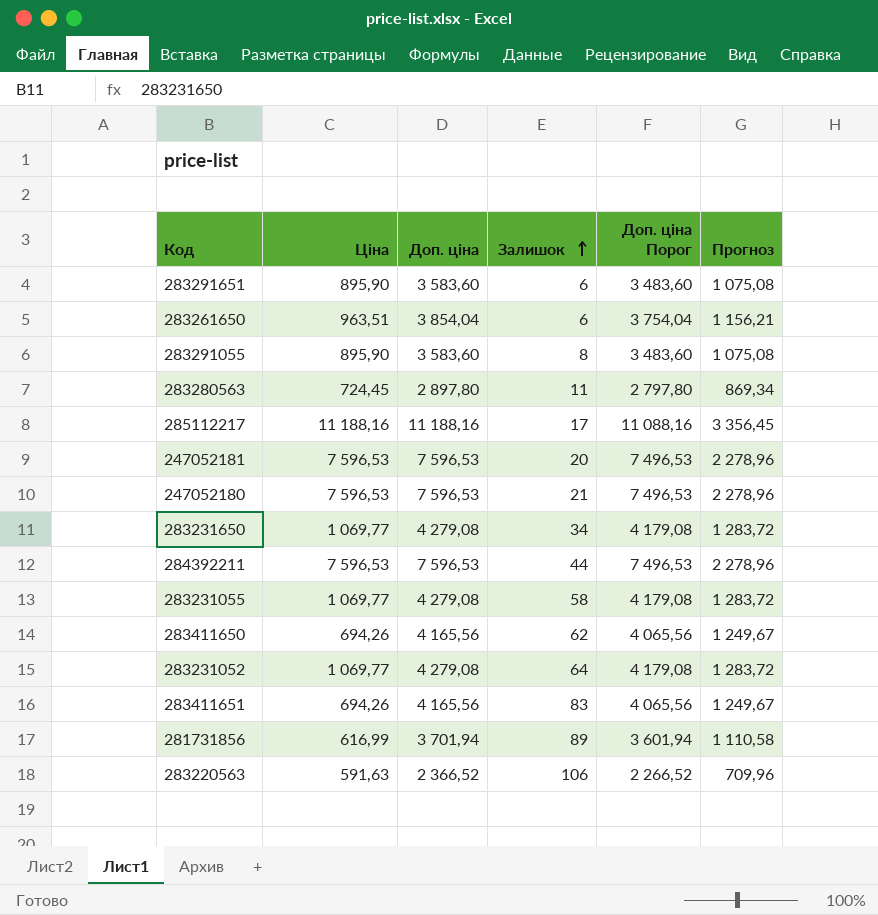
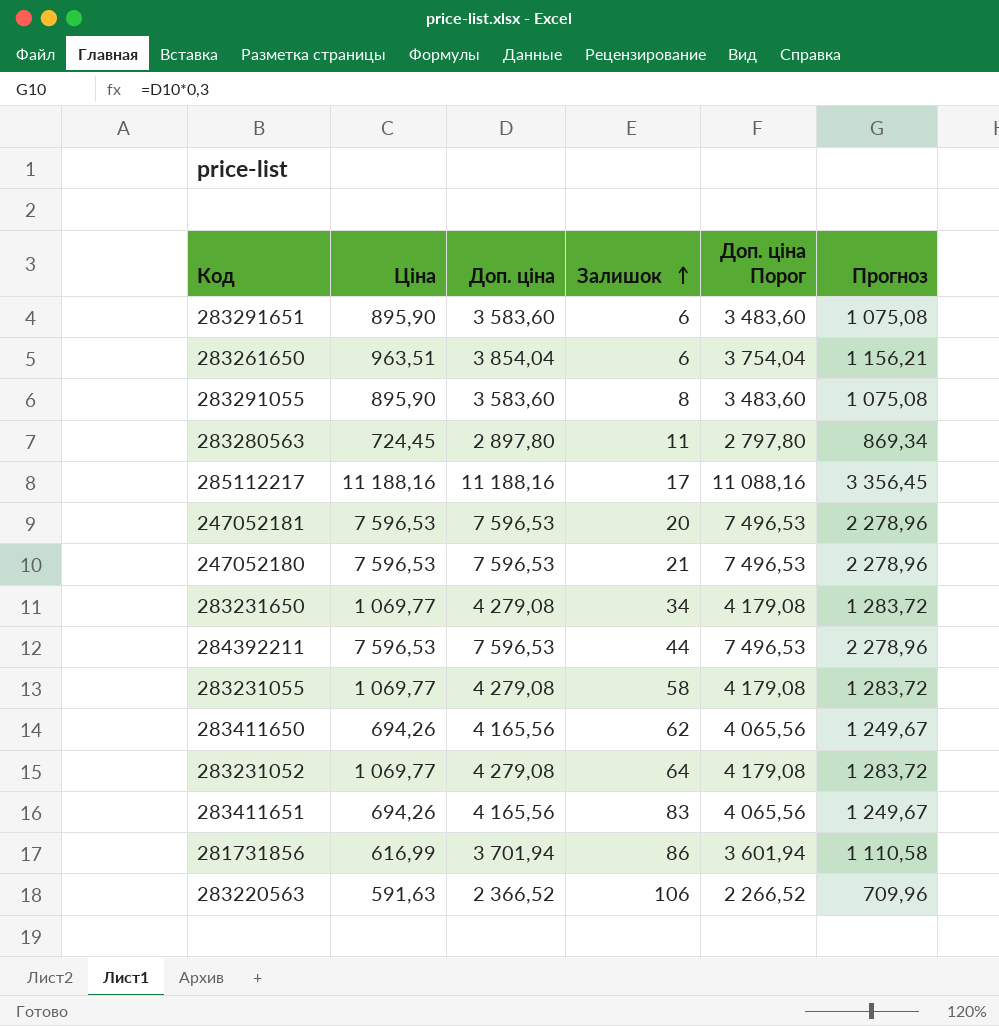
281731856 | Залишок: 89 -> 86

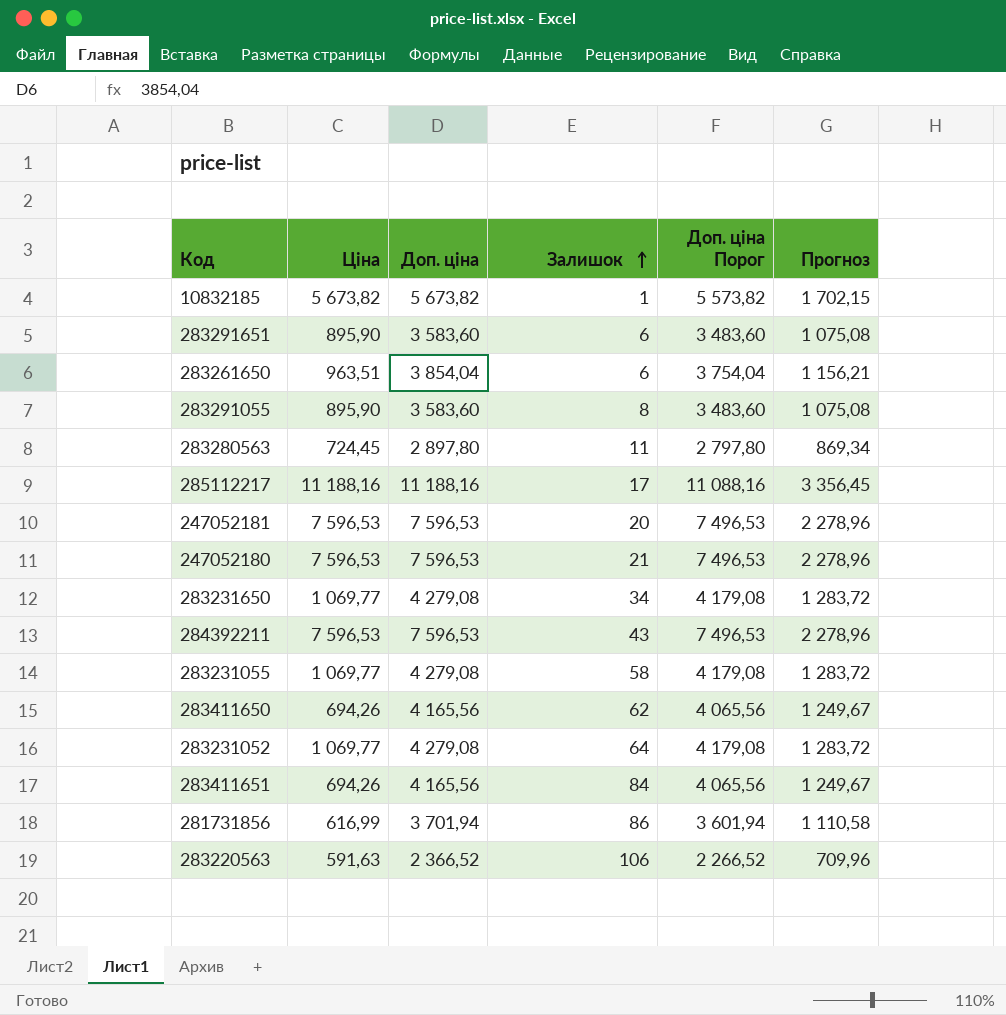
row 10832185: none -> 5 673,82 | 5 673,82 | 1 | 5 573,82 | 1 702,15
284392211 | Залишок: 44 -> 43
283411651 | Залишок: 83 -> 84

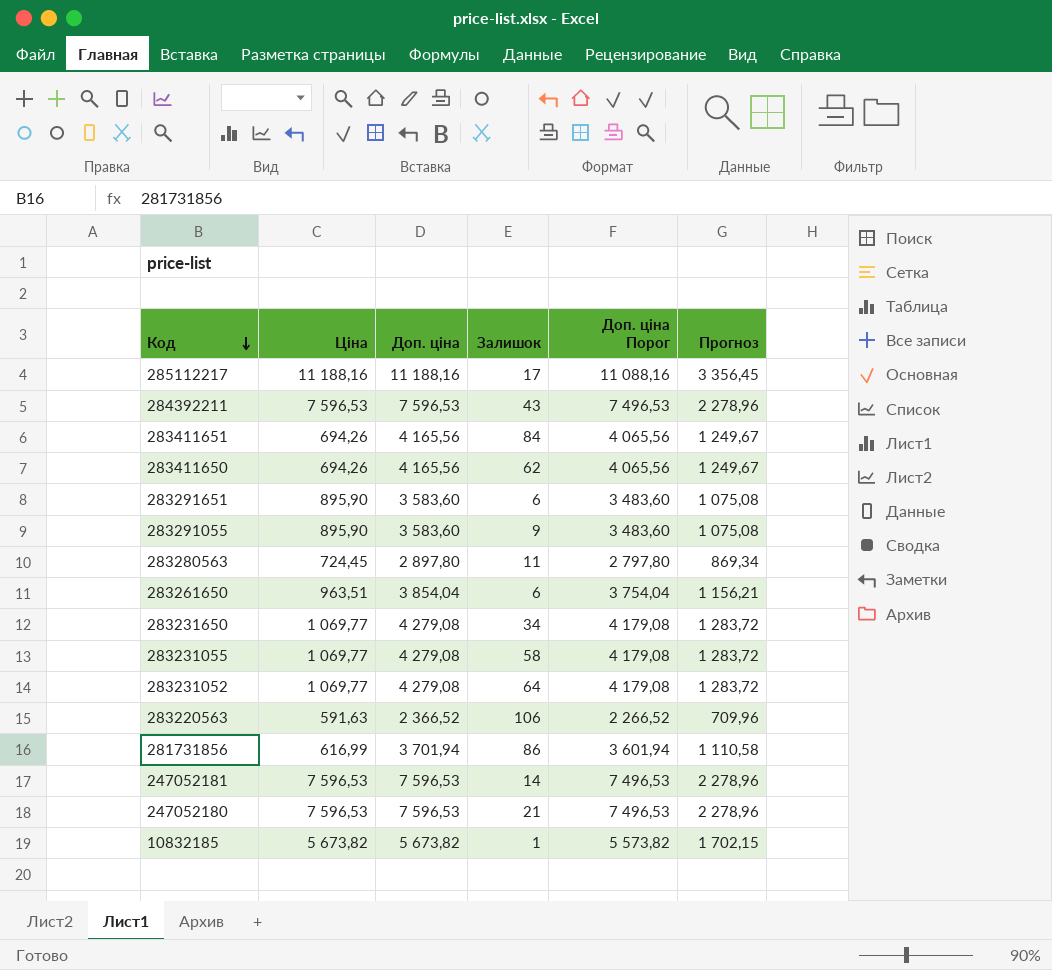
row order: Залишок ascending -> Код descending
283291055 | Залишок: 8 -> 9
247052181 | Залишок: 20 -> 14

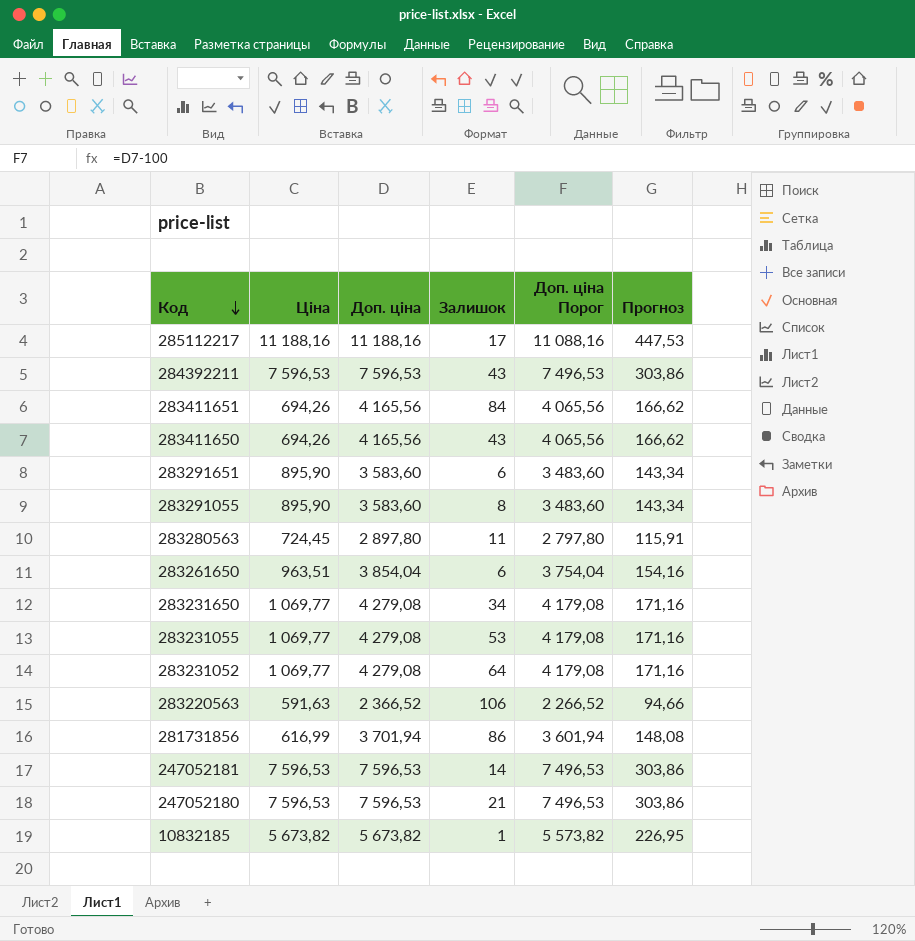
column Прогноз | formula: [Доп. ціна] * 0,3 -> [Доп. ціна] * 0,04
283411650 | Залишок: 62 -> 43
283291055 | Залишок: 9 -> 8
283231055 | Залишок: 58 -> 53

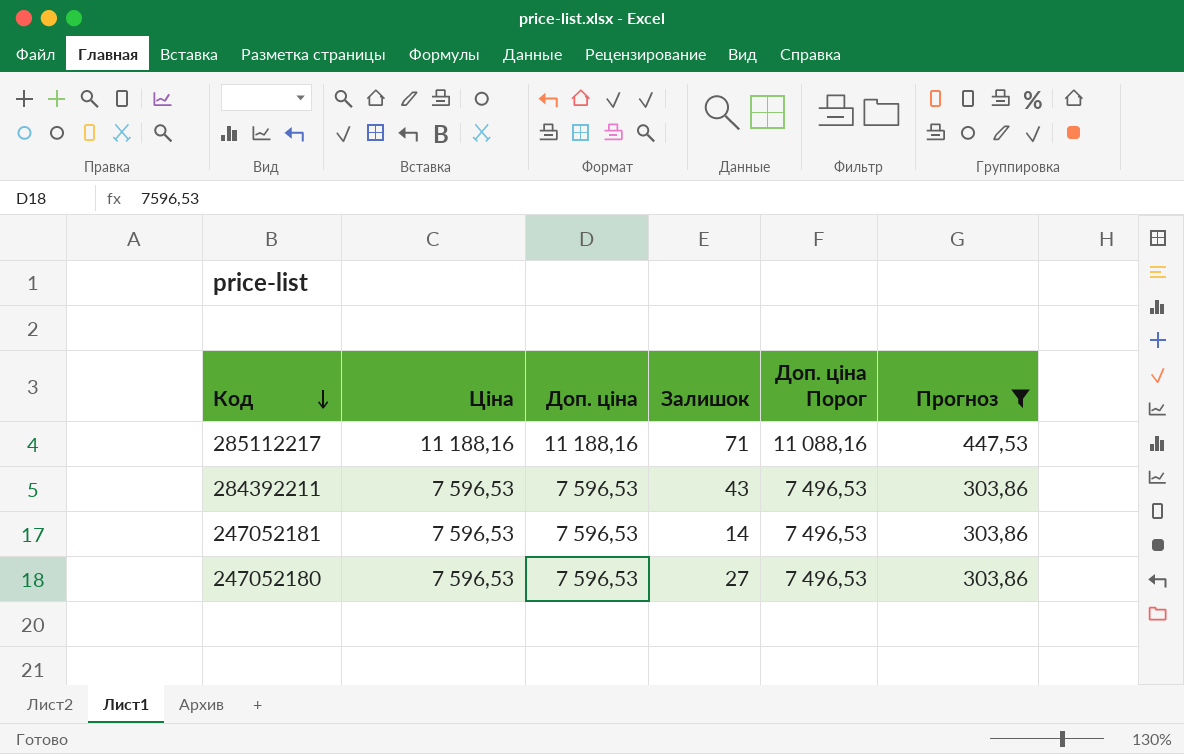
filter: none -> Прогноз >= 303,86
285112217 | Залишок: 17 -> 71
247052180 | Залишок: 21 -> 27

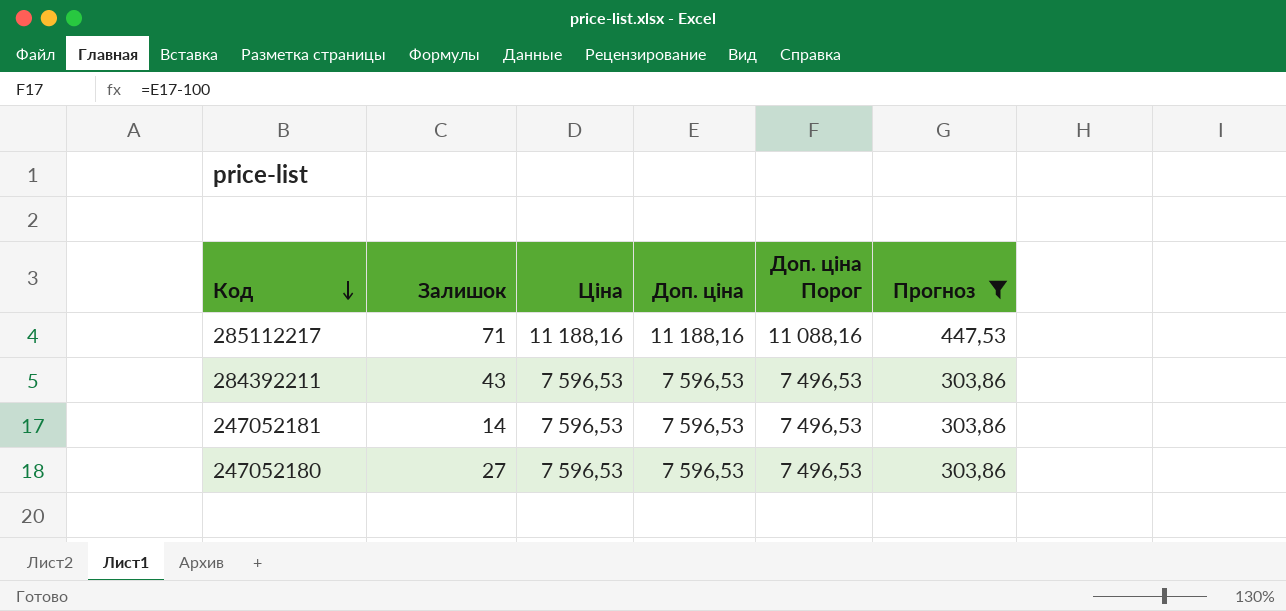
column Залишок | position: 4 -> 2

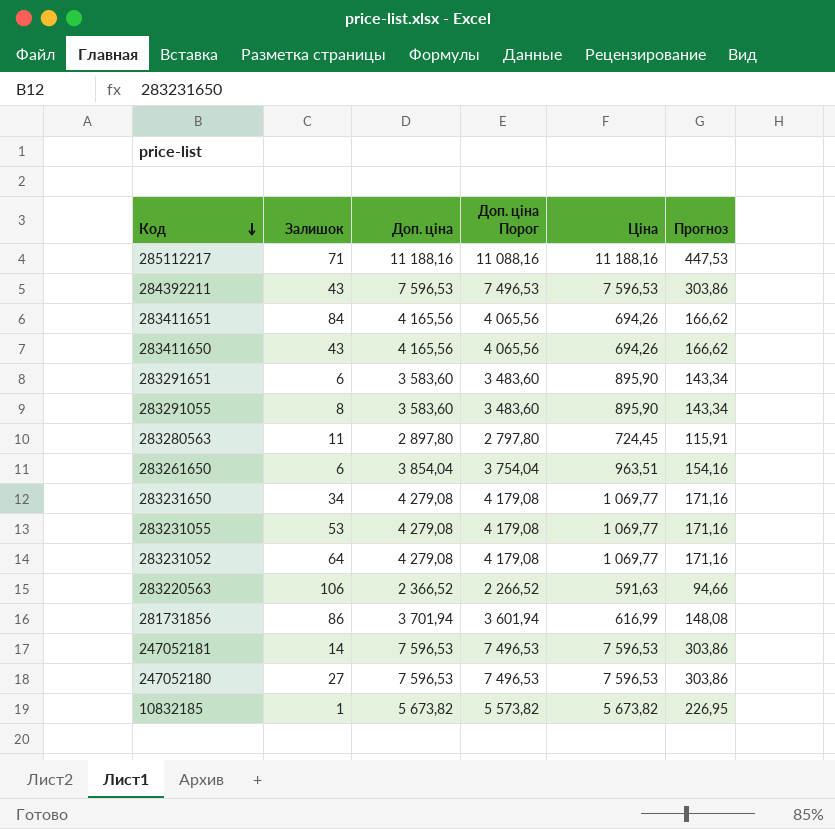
filter: Прогноз >= 303,86 -> none
column Ціна | position: 3 -> 5

